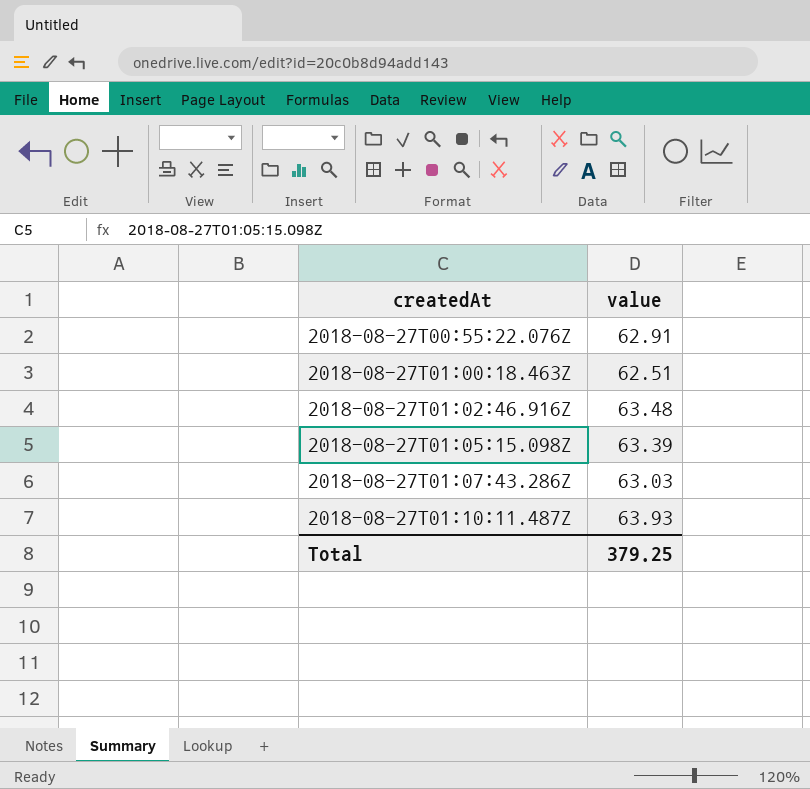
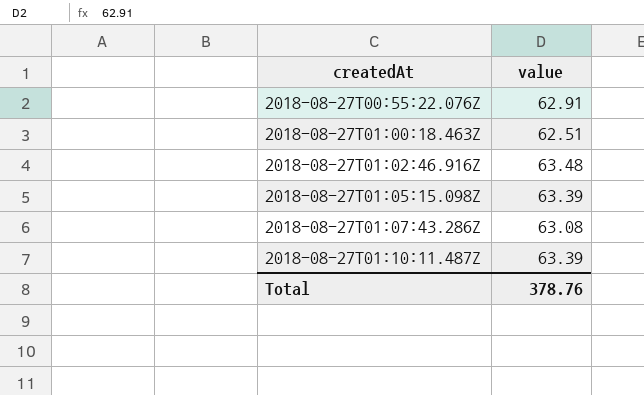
2018-08-27T01:07:43.286Z | value: 63.03 -> 63.08
2018-08-27T01:10:11.487Z | value: 63.93 -> 63.39
Total | value: 379.25 -> 378.76

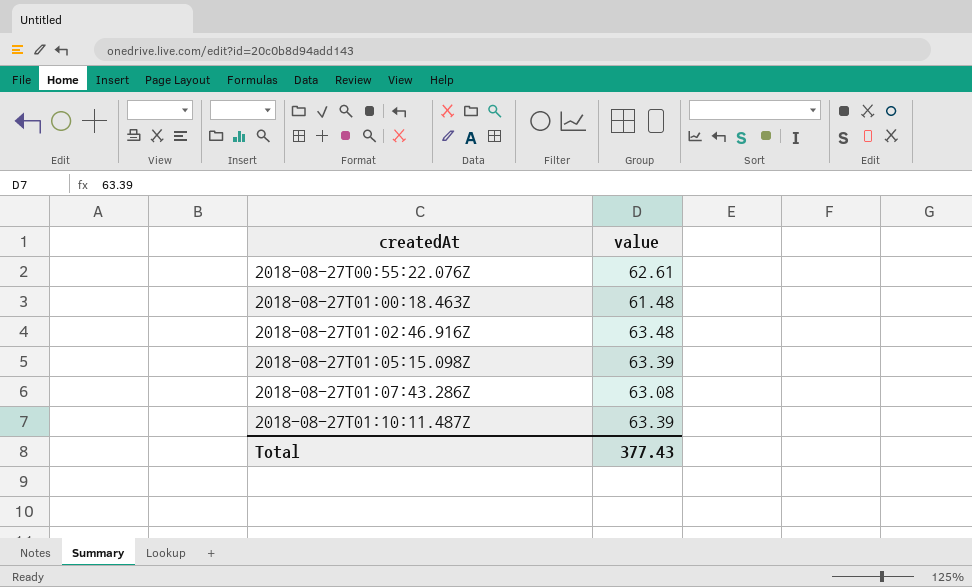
2018-08-27T00:55:22.076Z | value: 62.91 -> 62.61
2018-08-27T01:00:18.463Z | value: 62.51 -> 61.48
Total | value: 378.76 -> 377.43

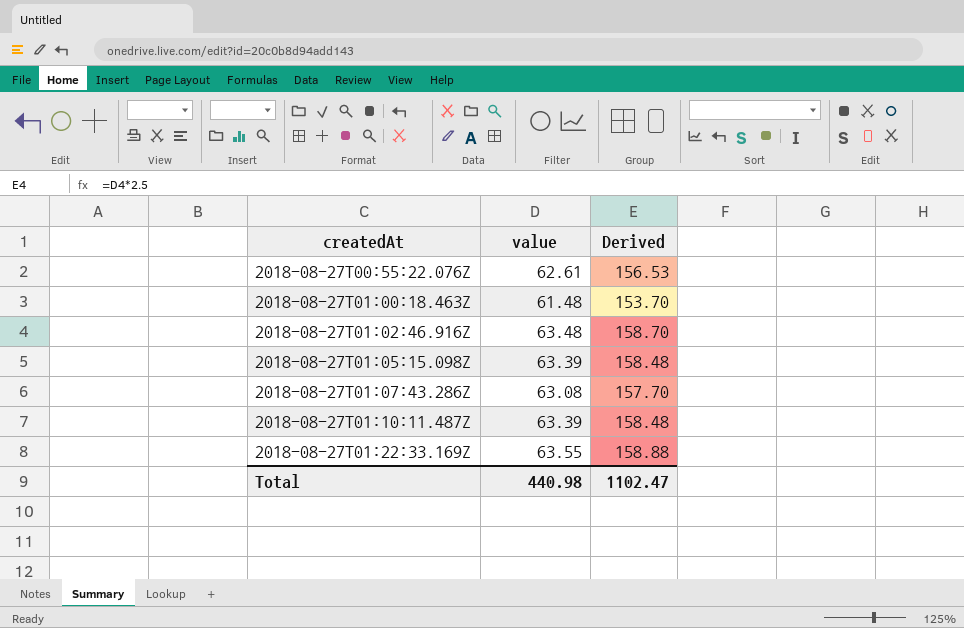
column Derived | formula: none -> [value] * 2.5
row 2018-08-27T01:22:33.169Z: none -> 63.55 | 158.88
Total | value: 377.43 -> 440.98

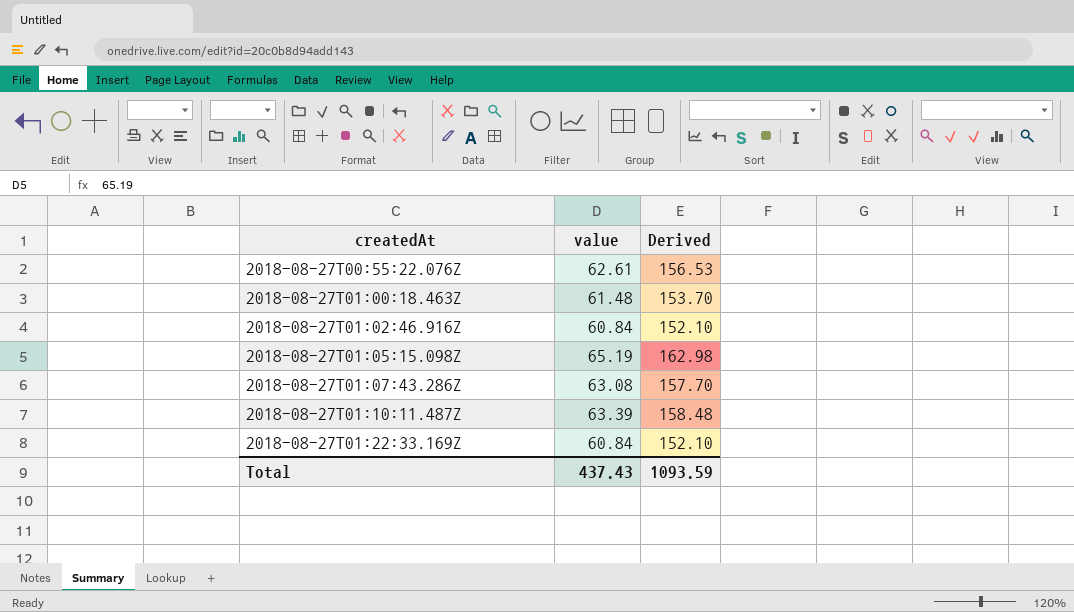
2018-08-27T01:02:46.916Z | value: 63.48 -> 60.84
2018-08-27T01:02:46.916Z | Derived: 158.70 -> 152.10
2018-08-27T01:05:15.098Z | value: 63.39 -> 65.19
2018-08-27T01:05:15.098Z | Derived: 158.48 -> 162.98
2018-08-27T01:22:33.169Z | value: 63.55 -> 60.84
2018-08-27T01:22:33.169Z | Derived: 158.88 -> 152.10
Total | value: 440.98 -> 437.43
Total | Derived: 1102.47 -> 1093.59

